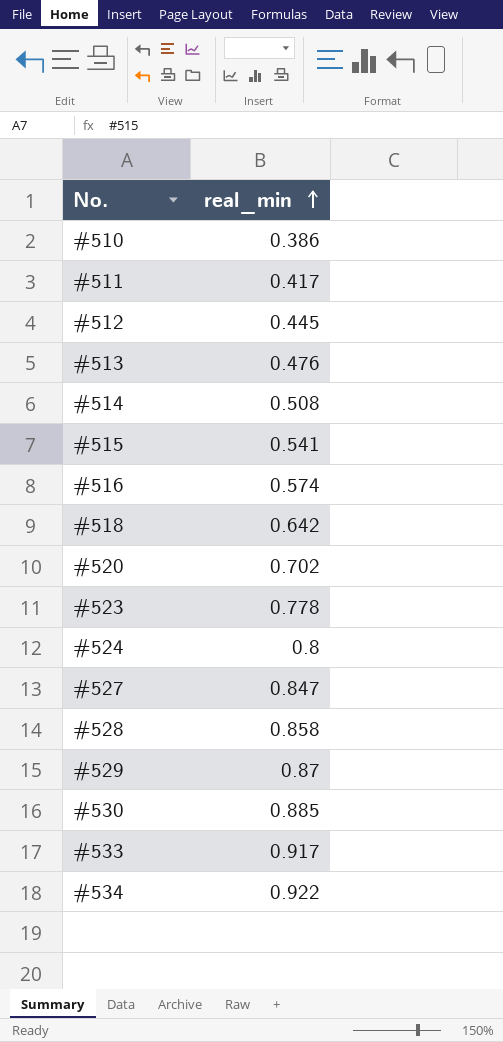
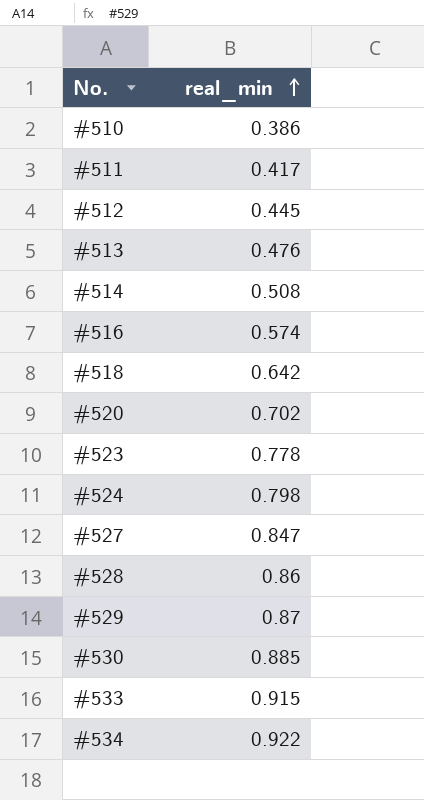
row #515: 0.541 -> none
#524 | real_min: 0.8 -> 0.798
#528 | real_min: 0.858 -> 0.86
#533 | real_min: 0.917 -> 0.915

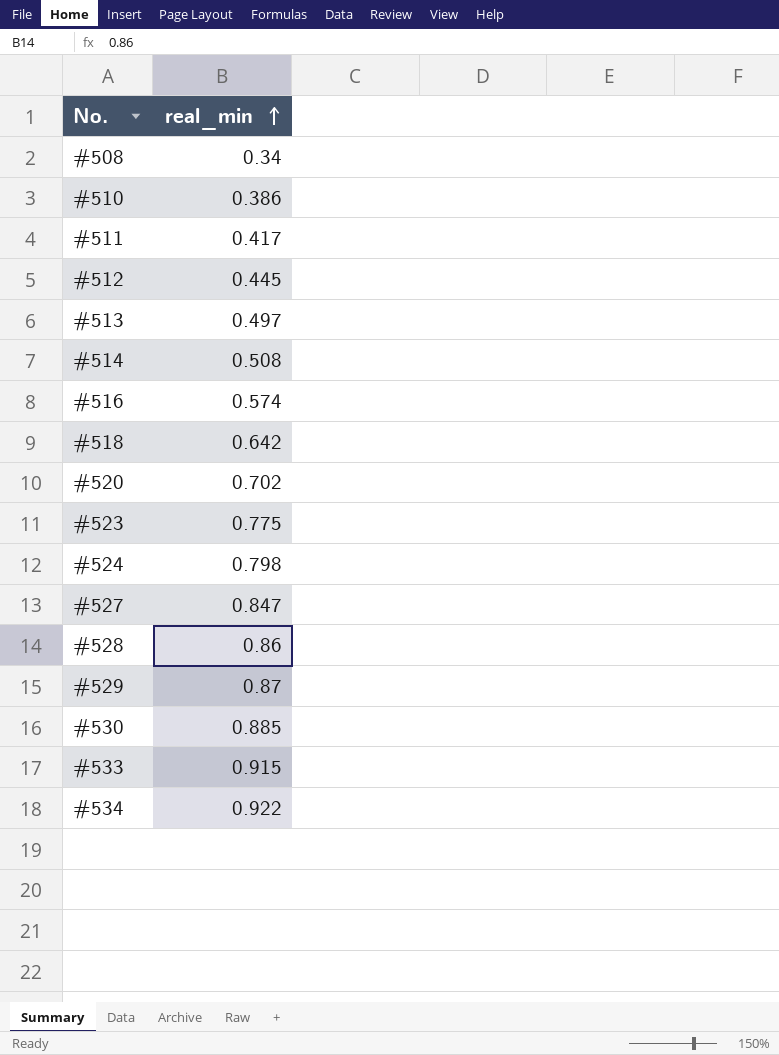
row #508: none -> 0.34
#513 | real_min: 0.476 -> 0.497
#523 | real_min: 0.778 -> 0.775

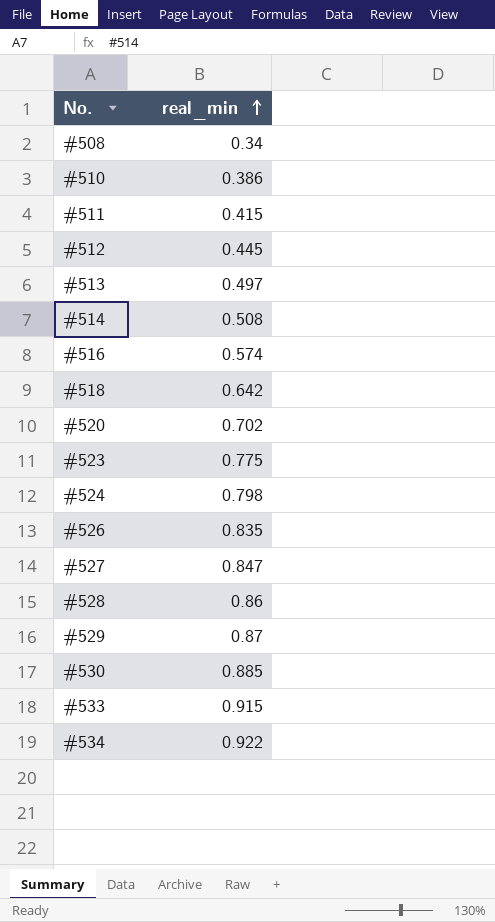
#511 | real_min: 0.417 -> 0.415
row #526: none -> 0.835

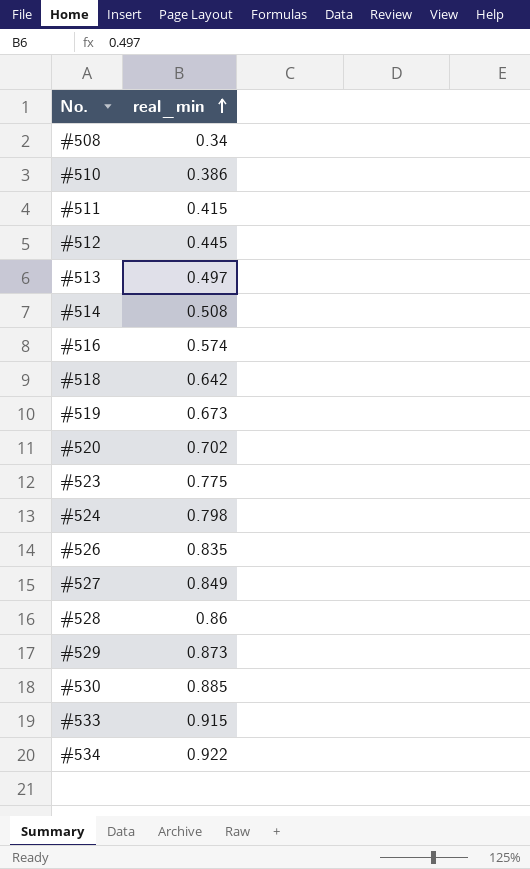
row #519: none -> 0.673
#527 | real_min: 0.847 -> 0.849
#529 | real_min: 0.87 -> 0.873

